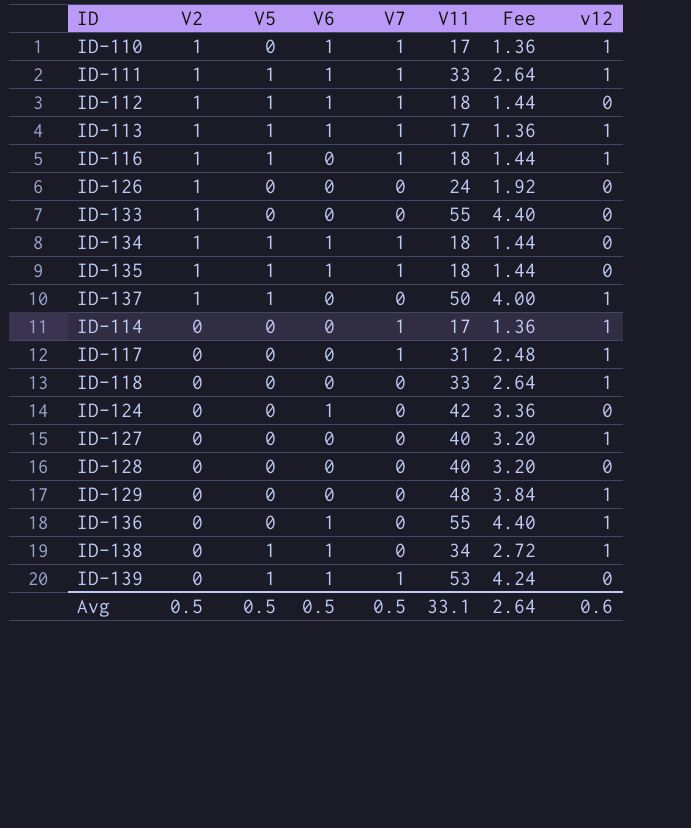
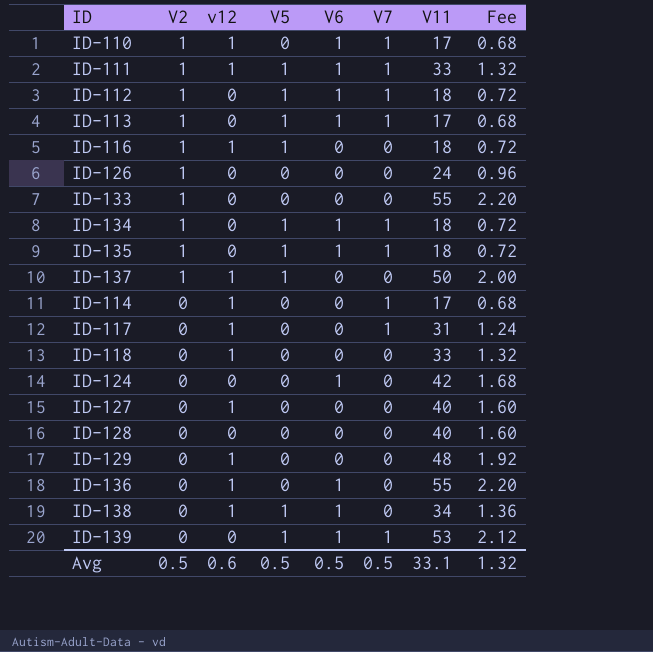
column v12 | position: 8 -> 3
column Fee | formula: [V11] * 0.08 -> [V11] * 0.04
ID-113 | v12: 1 -> 0
ID-116 | V7: 1 -> 0
Avg | Fee: 2.64 -> 1.32

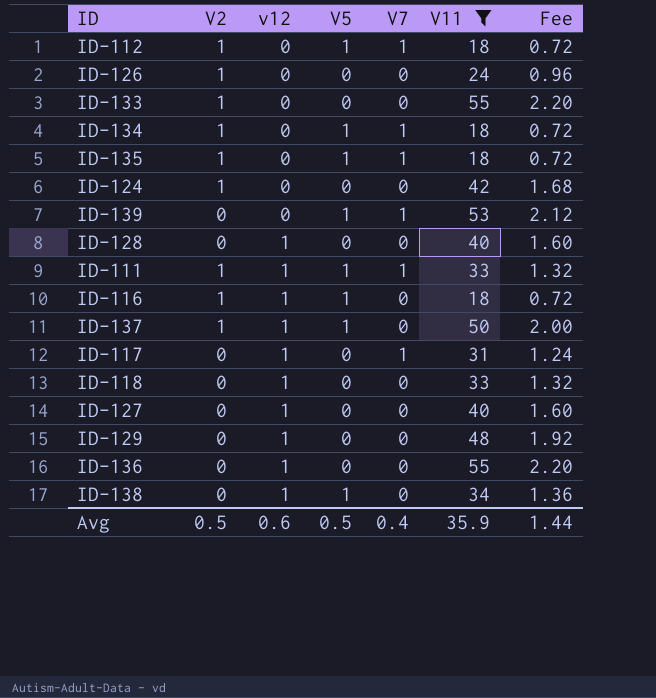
filter: none -> V11 != 17
row order: V2 descending -> v12 ascending
column V6 | position: 5 -> none
ID-124 | V2: 0 -> 1
ID-128 | v12: 0 -> 1
Avg | V7: 0.5 -> 0.4
Avg | V11: 33.1 -> 35.9
Avg | Fee: 1.32 -> 1.44

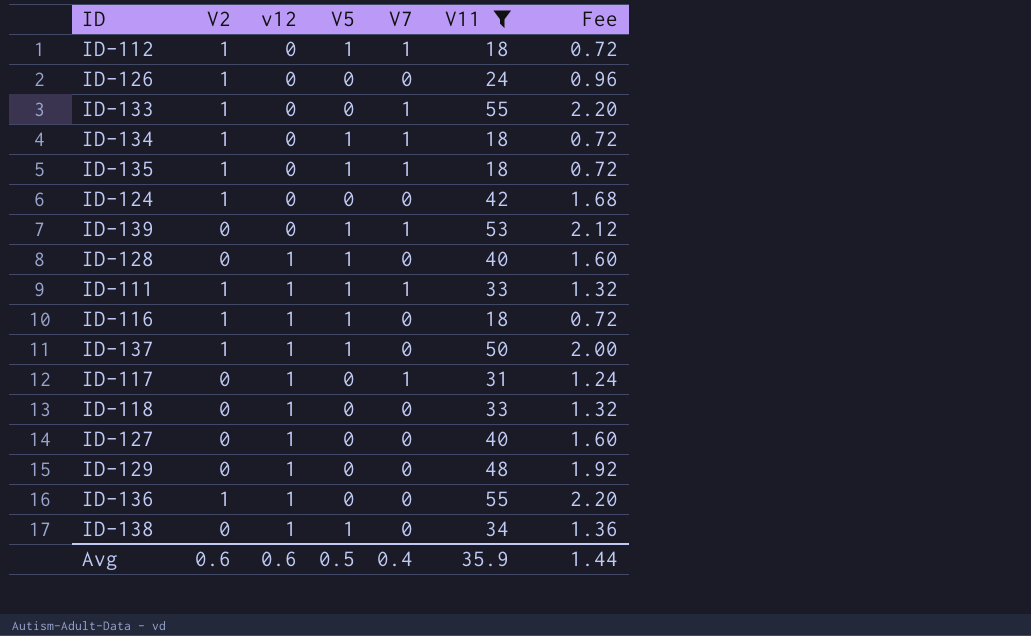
ID-133 | V7: 0 -> 1
ID-128 | V5: 0 -> 1
ID-136 | V2: 0 -> 1
Avg | V2: 0.5 -> 0.6

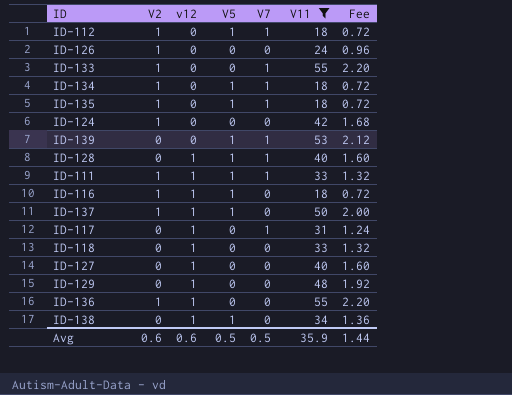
ID-128 | V7: 0 -> 1
Avg | V7: 0.4 -> 0.5

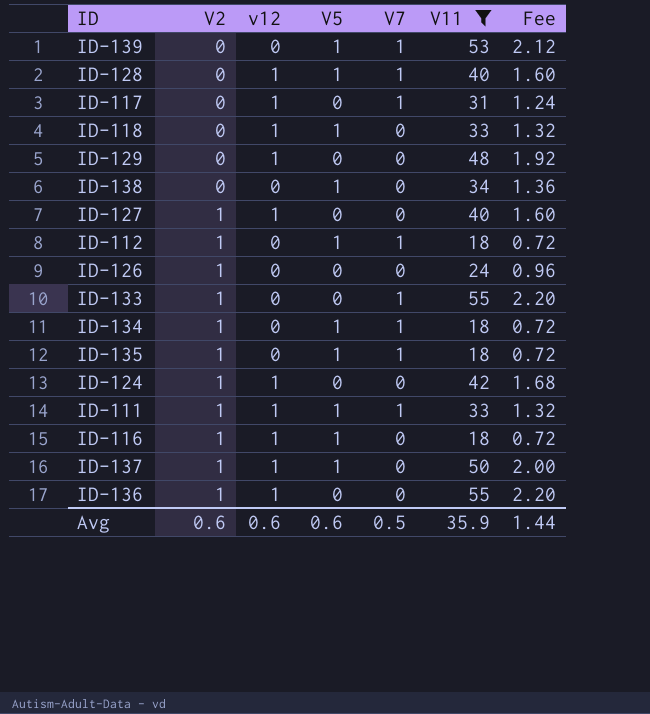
row order: v12 ascending -> V2 ascending
ID-118 | V5: 0 -> 1
ID-138 | v12: 1 -> 0
ID-127 | V2: 0 -> 1
ID-124 | v12: 0 -> 1
Avg | V5: 0.5 -> 0.6

